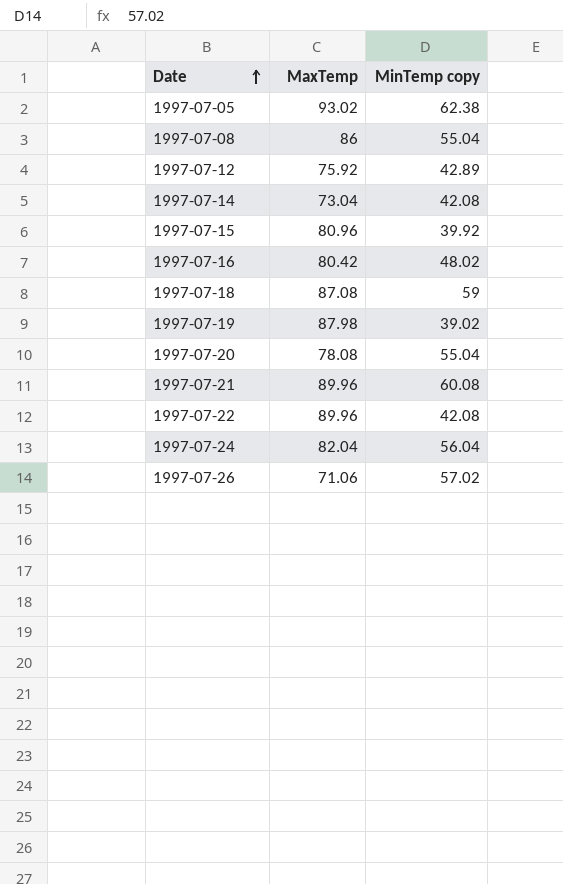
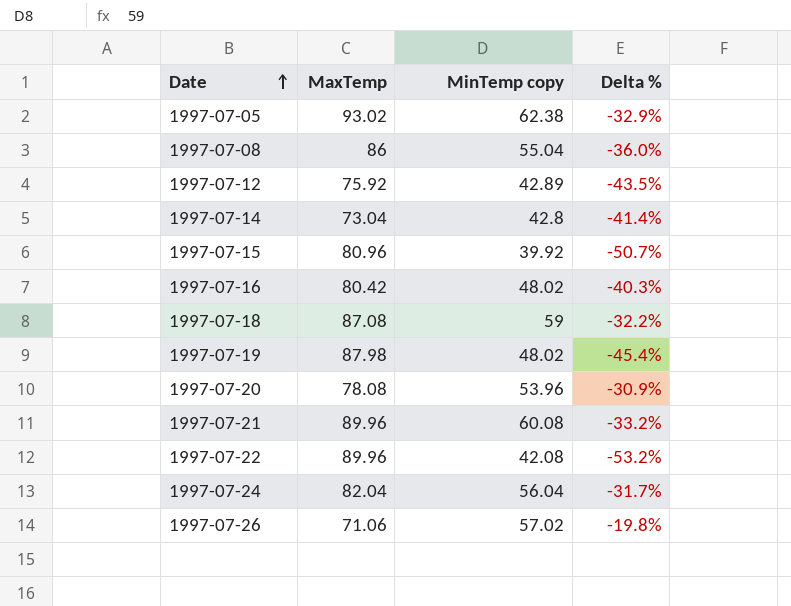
column Delta % | formula: none -> ([MinTemp copy] - [MaxTemp]) / [MaxTemp]
1997-07-14 | MinTemp copy: 42.08 -> 42.8
1997-07-19 | MinTemp copy: 39.02 -> 48.02
1997-07-20 | MinTemp copy: 55.04 -> 53.96

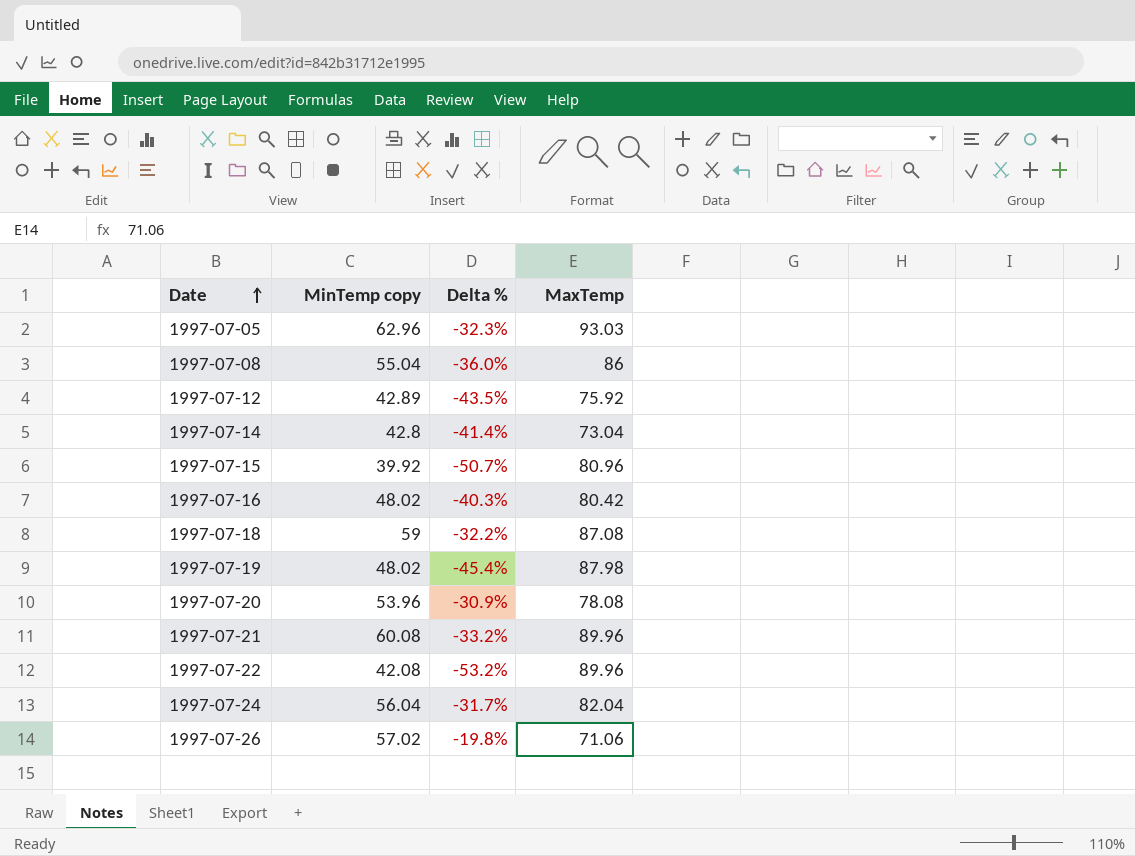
column MaxTemp | position: 2 -> 4
1997-07-05 | MinTemp copy: 62.38 -> 62.96
1997-07-05 | Delta %: -32.9% -> -32.3%
1997-07-05 | MaxTemp: 93.02 -> 93.03

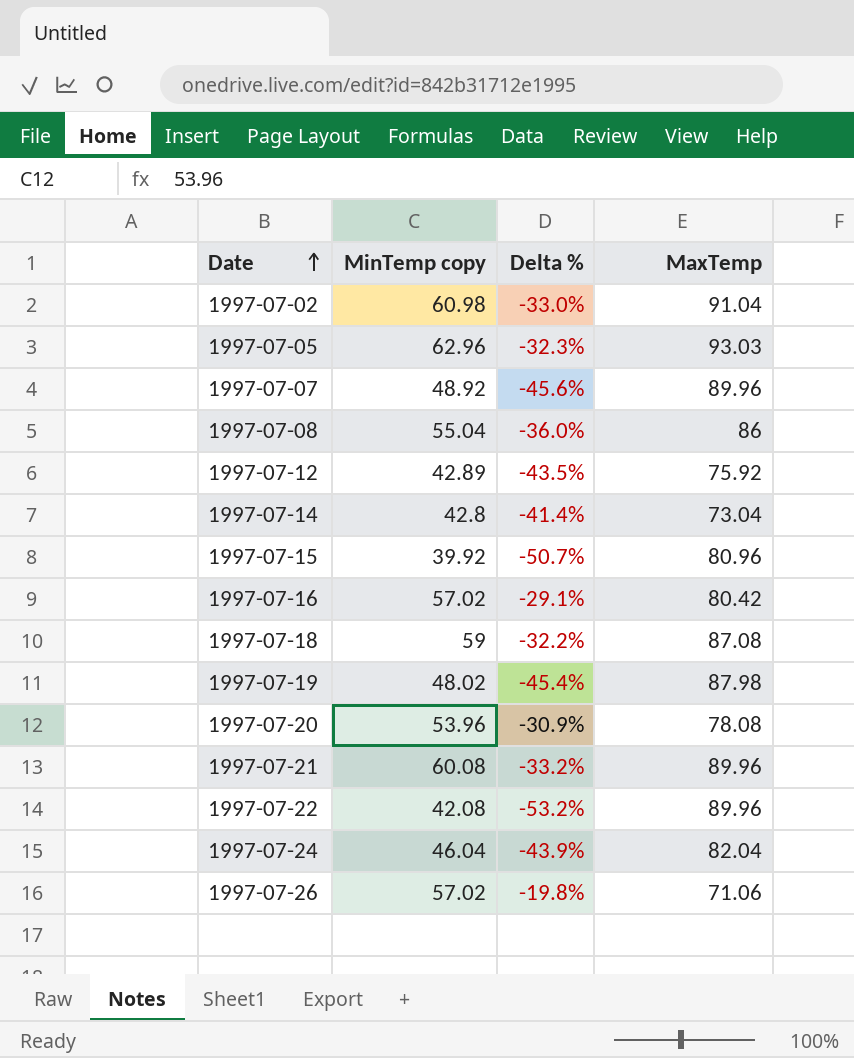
row 1997-07-02: none -> 60.98 | -33.0% | 91.04
row 1997-07-07: none -> 48.92 | -45.6% | 89.96
1997-07-16 | MinTemp copy: 48.02 -> 57.02
1997-07-16 | Delta %: -40.3% -> -29.1%
1997-07-24 | MinTemp copy: 56.04 -> 46.04
1997-07-24 | Delta %: -31.7% -> -43.9%

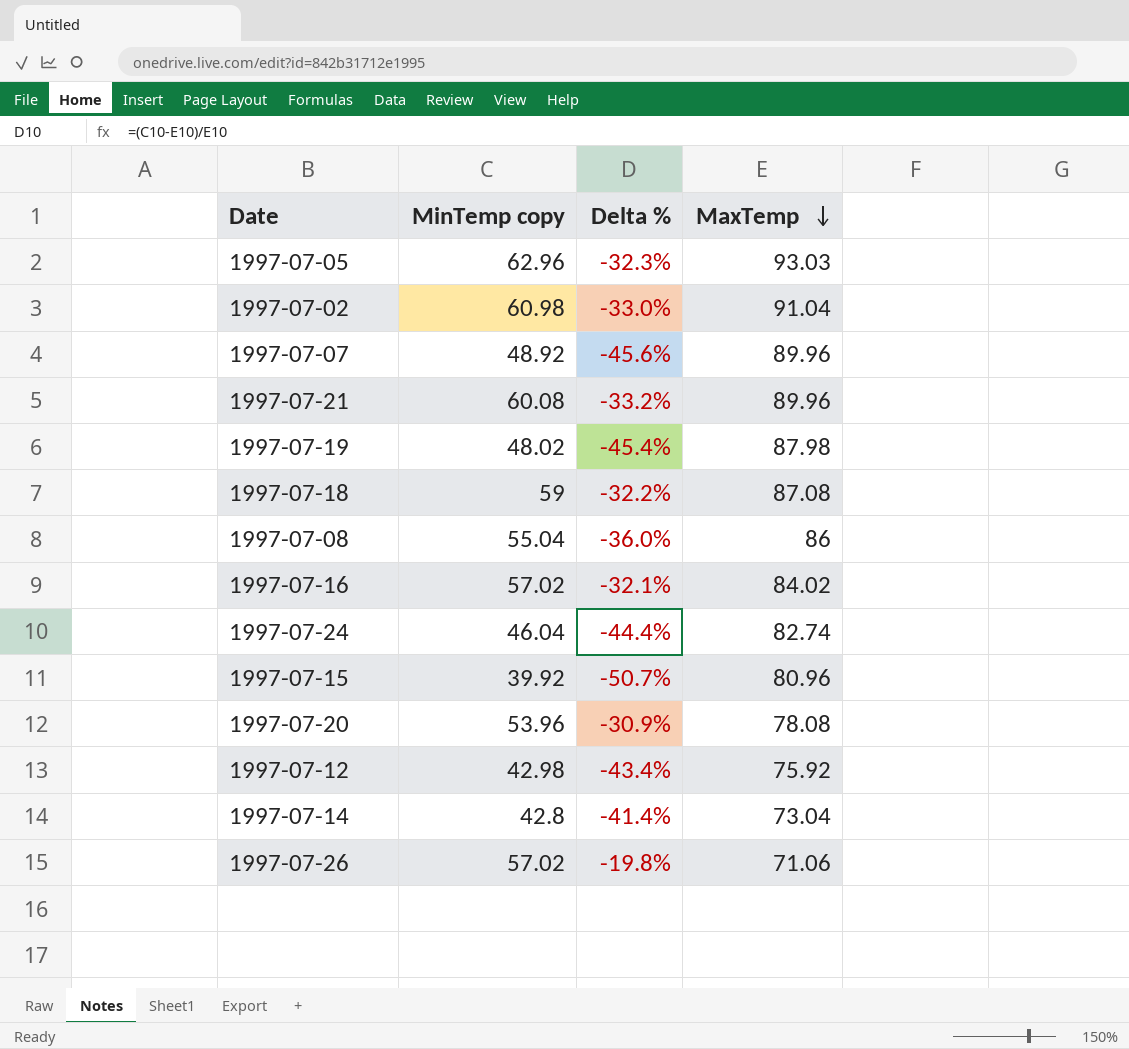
row order: Date ascending -> MaxTemp descending
row 1997-07-22: 42.08 | -53.2% | 89.96 -> none
1997-07-16 | Delta %: -29.1% -> -32.1%
1997-07-16 | MaxTemp: 80.42 -> 84.02
1997-07-24 | Delta %: -43.9% -> -44.4%
1997-07-24 | MaxTemp: 82.04 -> 82.74
1997-07-12 | MinTemp copy: 42.89 -> 42.98
1997-07-12 | Delta %: -43.5% -> -43.4%

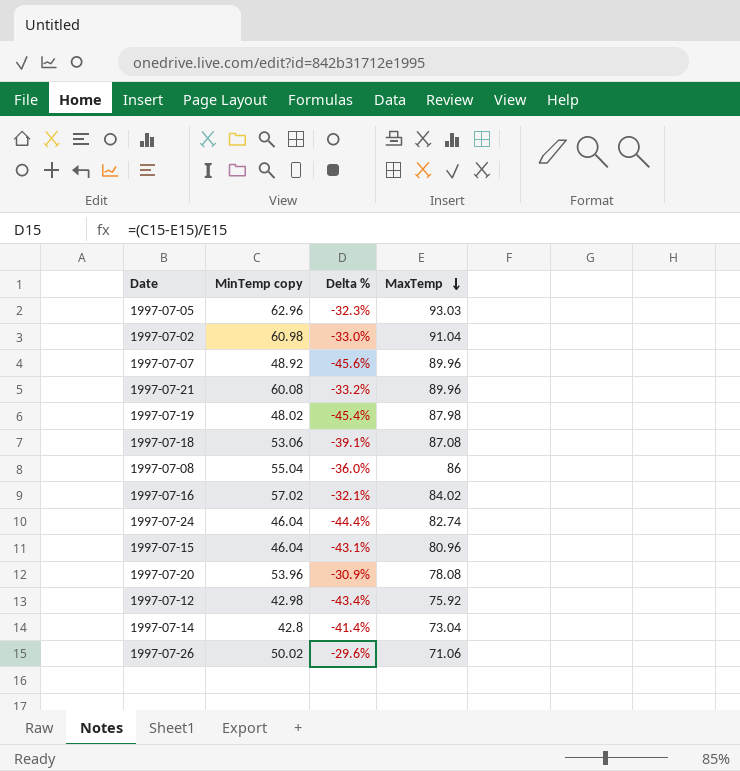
1997-07-18 | MinTemp copy: 59 -> 53.06
1997-07-18 | Delta %: -32.2% -> -39.1%
1997-07-15 | MinTemp copy: 39.92 -> 46.04
1997-07-15 | Delta %: -50.7% -> -43.1%
1997-07-26 | MinTemp copy: 57.02 -> 50.02
1997-07-26 | Delta %: -19.8% -> -29.6%

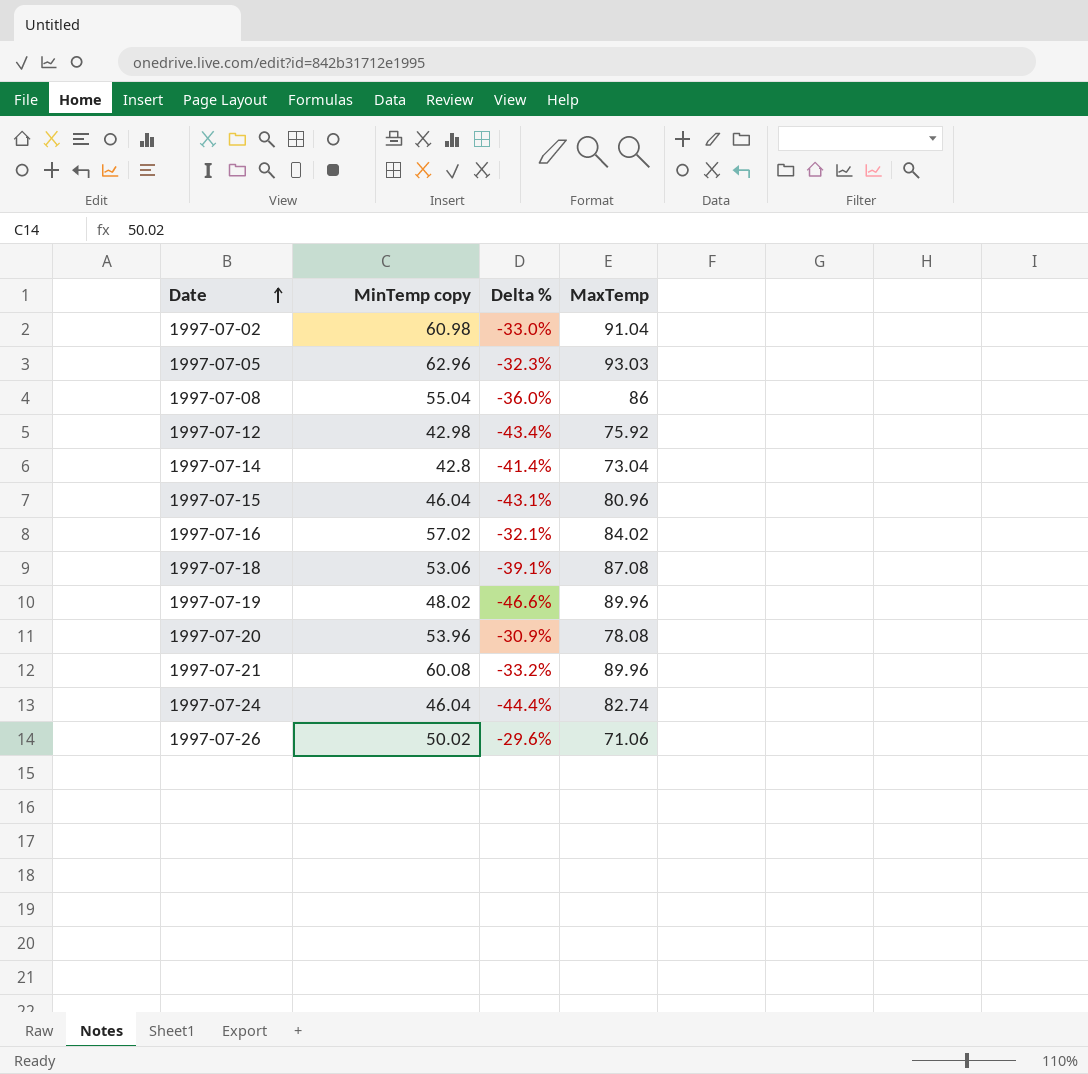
row order: MaxTemp descending -> Date ascending
row 1997-07-07: 48.92 | -45.6% | 89.96 -> none
1997-07-19 | Delta %: -45.4% -> -46.6%
1997-07-19 | MaxTemp: 87.98 -> 89.96

